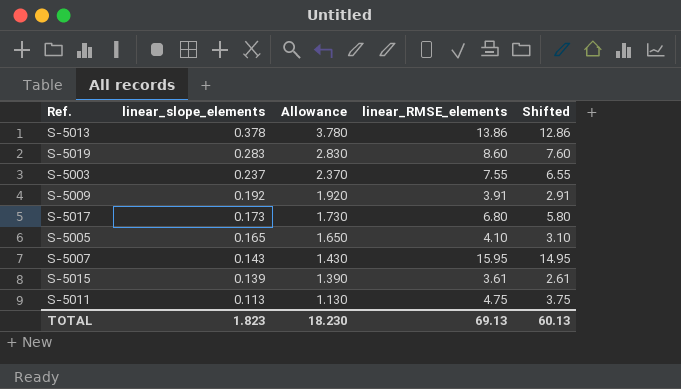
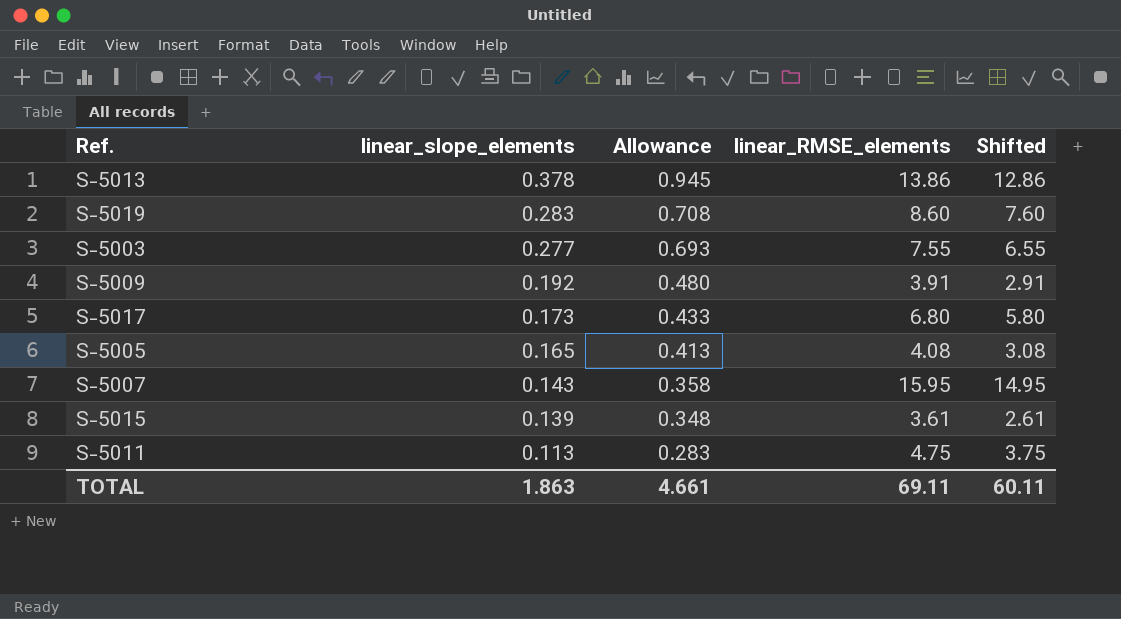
column Allowance | formula: [linear_slope_elements] * 10 -> [linear_slope_elements] * 2.5
S-5003 | linear_slope_elements: 0.237 -> 0.277
S-5005 | linear_RMSE_elements: 4.10 -> 4.08
S-5005 | Shifted: 3.10 -> 3.08
TOTAL | linear_slope_elements: 1.823 -> 1.863
TOTAL | Allowance: 18.230 -> 4.661
TOTAL | linear_RMSE_elements: 69.13 -> 69.11
TOTAL | Shifted: 60.13 -> 60.11

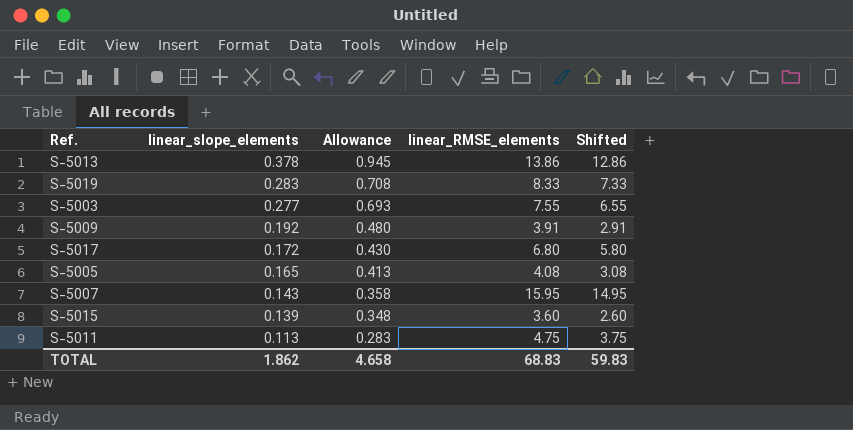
S-5019 | linear_RMSE_elements: 8.60 -> 8.33
S-5019 | Shifted: 7.60 -> 7.33
S-5017 | linear_slope_elements: 0.173 -> 0.172
S-5017 | Allowance: 0.433 -> 0.430
S-5015 | linear_RMSE_elements: 3.61 -> 3.60
S-5015 | Shifted: 2.61 -> 2.60
TOTAL | linear_slope_elements: 1.863 -> 1.862
TOTAL | Allowance: 4.661 -> 4.658
TOTAL | linear_RMSE_elements: 69.11 -> 68.83
TOTAL | Shifted: 60.11 -> 59.83

